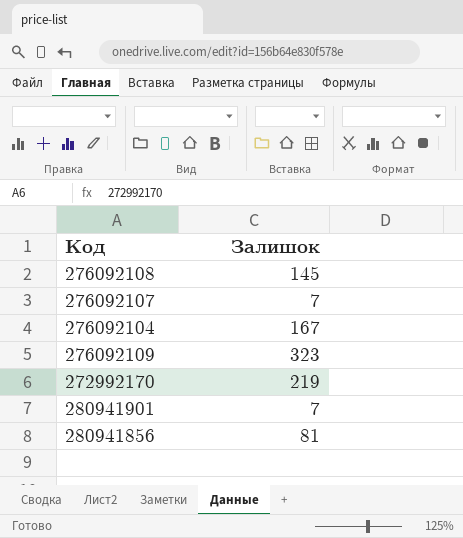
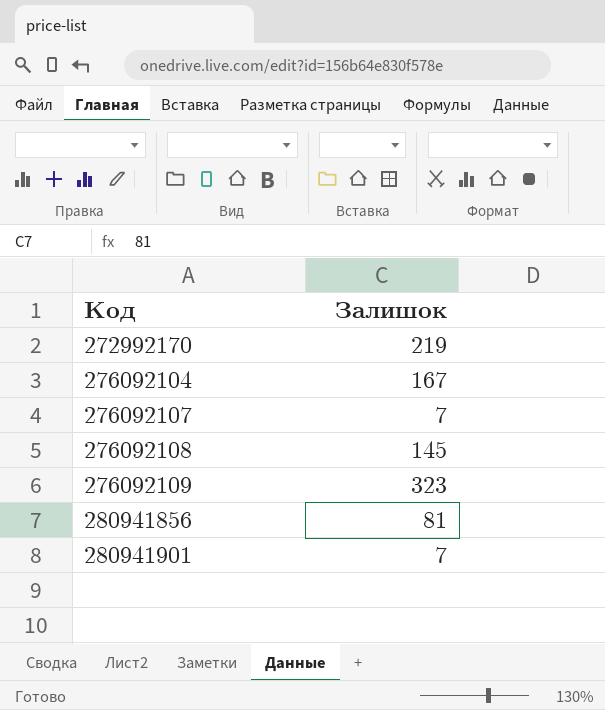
row order: none -> Код ascending

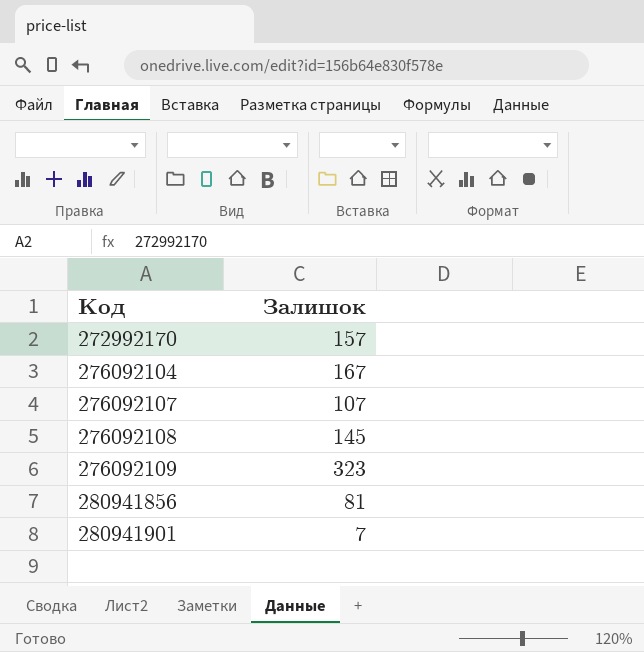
272992170 | Залишок: 219 -> 157
276092107 | Залишок: 7 -> 107

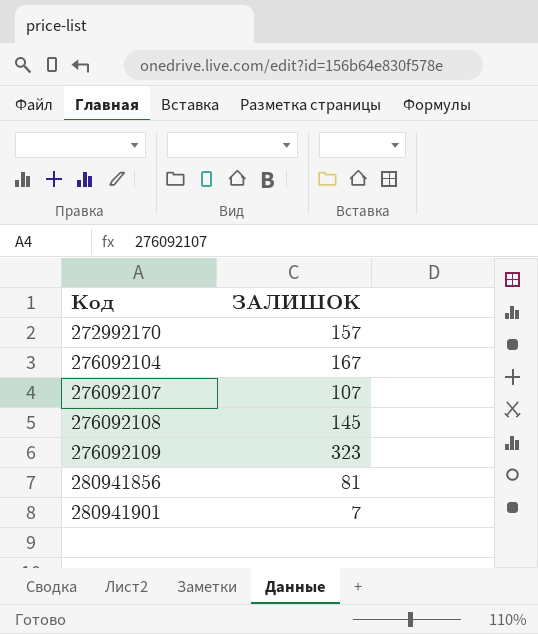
column name: Залишок -> ЗАЛИШОК

